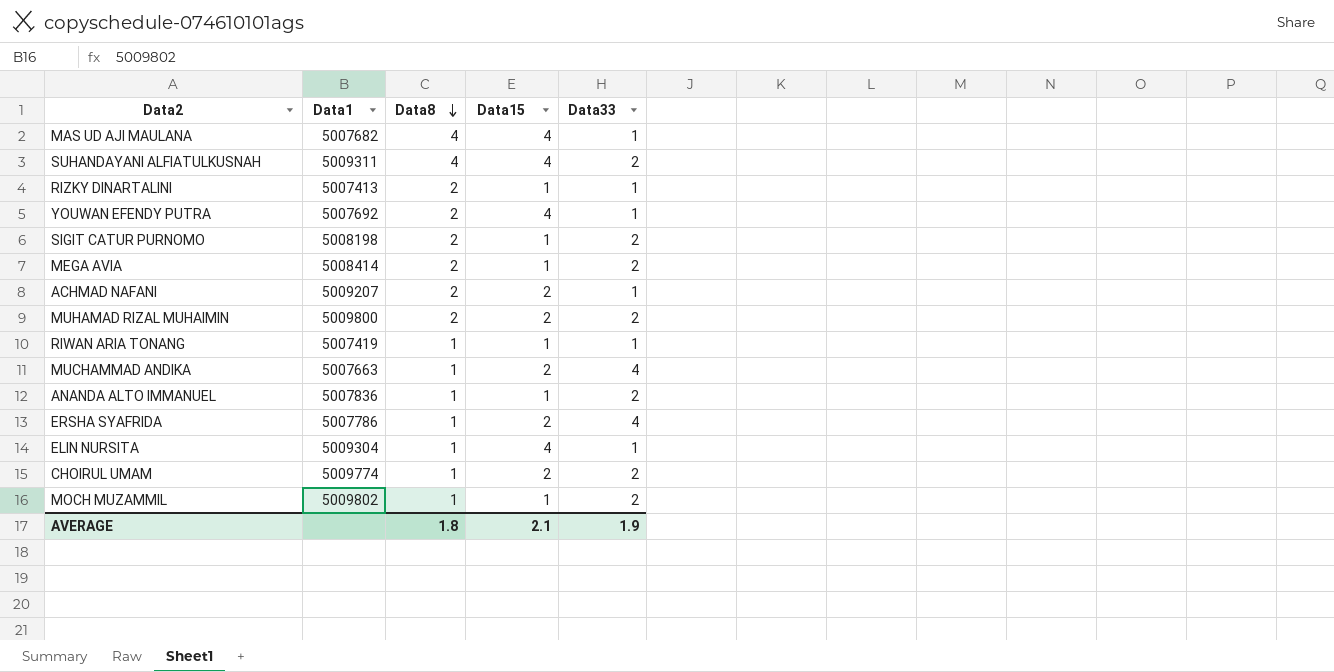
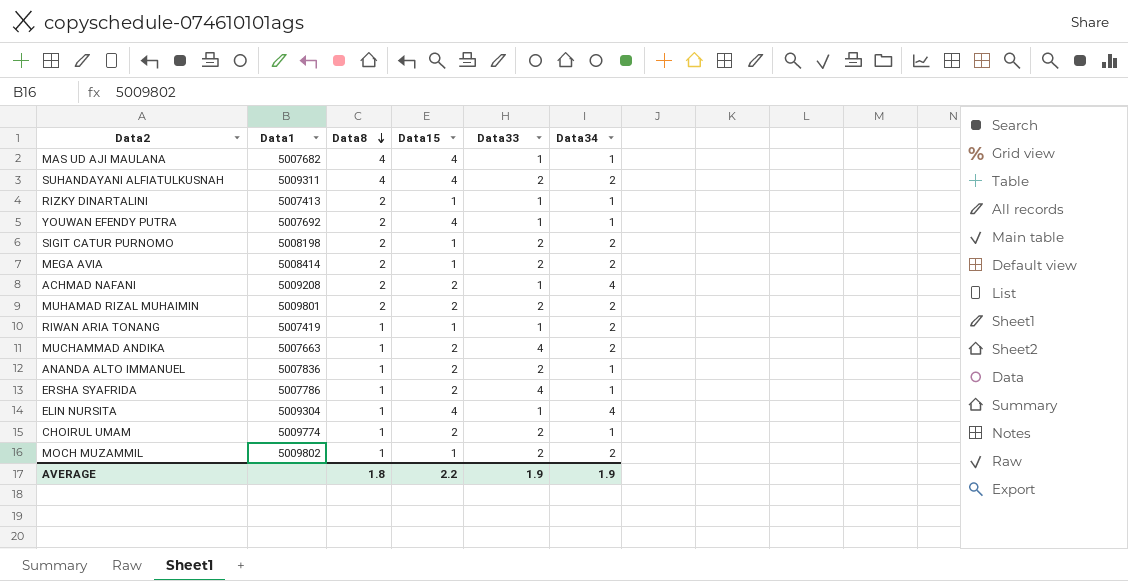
column Data34 | position: none -> 6
ACHMAD NAFANI | Data1: 5009207 -> 5009208
MUHAMAD RIZAL MUHAIMIN | Data1: 5009800 -> 5009801
ANANDA ALTO IMMANUEL | Data15: 1 -> 2
AVERAGE | Data15: 2.1 -> 2.2

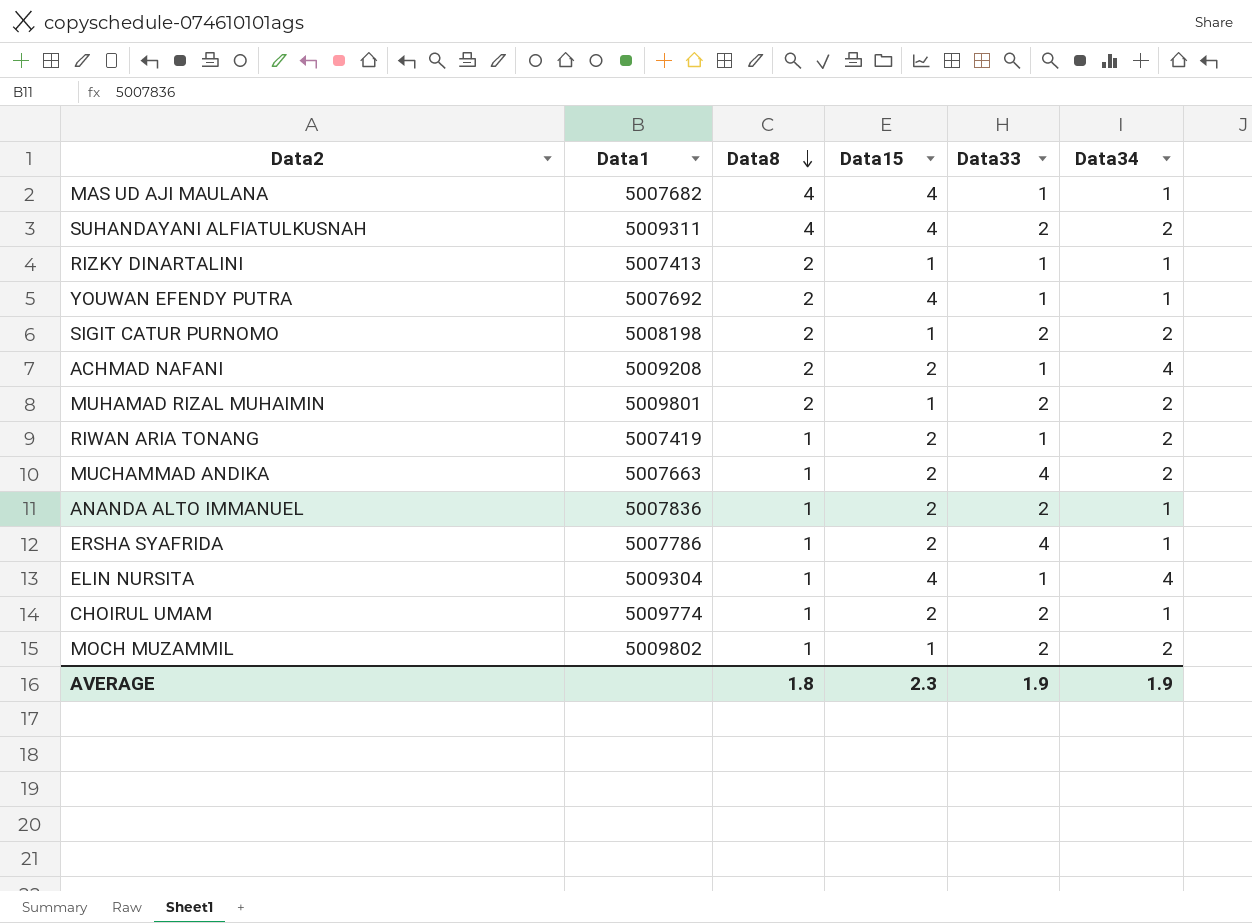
row MEGA AVIA: 5008414 | 2 | 1 | 2 | 2 -> none
MUHAMAD RIZAL MUHAIMIN | Data15: 2 -> 1
RIWAN ARIA TONANG | Data15: 1 -> 2
AVERAGE | Data15: 2.2 -> 2.3

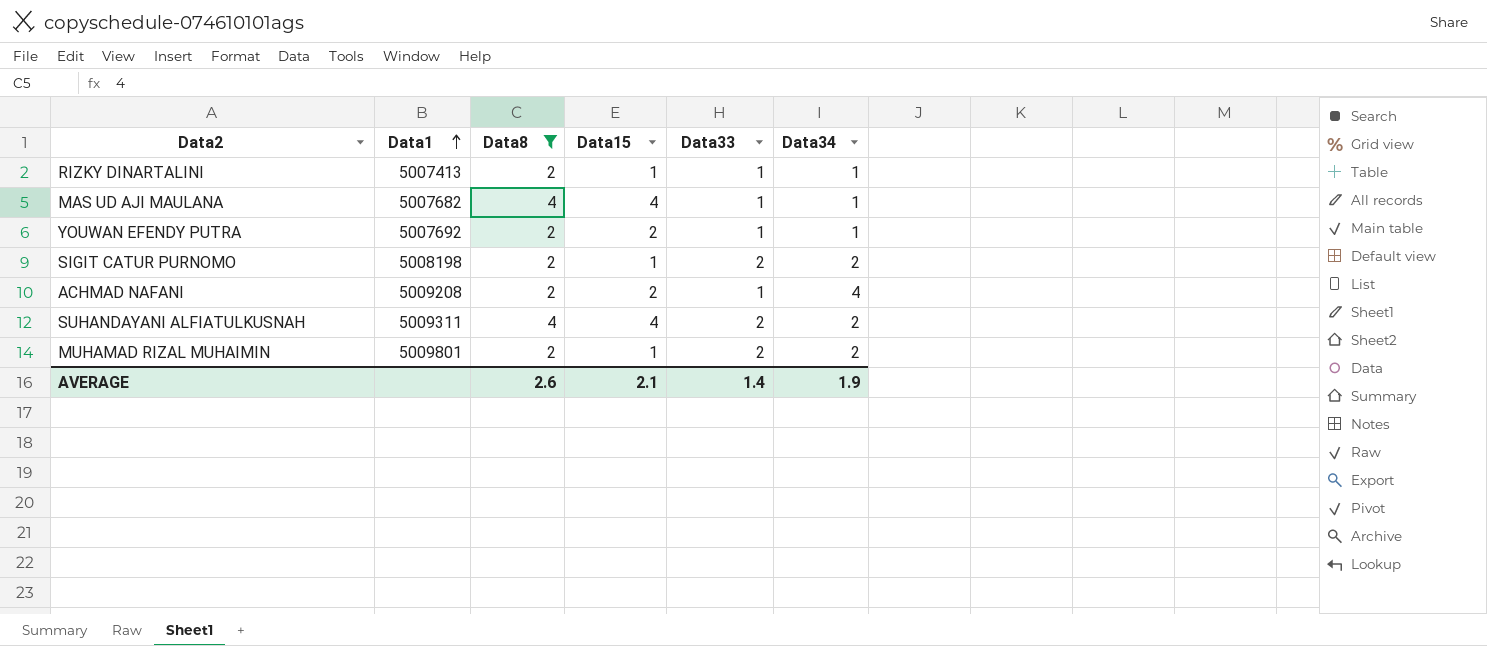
filter: none -> Data8 != 1
row order: Data8 descending -> Data1 ascending
YOUWAN EFENDY PUTRA | Data15: 4 -> 2
AVERAGE | Data8: 1.8 -> 2.6
AVERAGE | Data15: 2.3 -> 2.1
AVERAGE | Data33: 1.9 -> 1.4

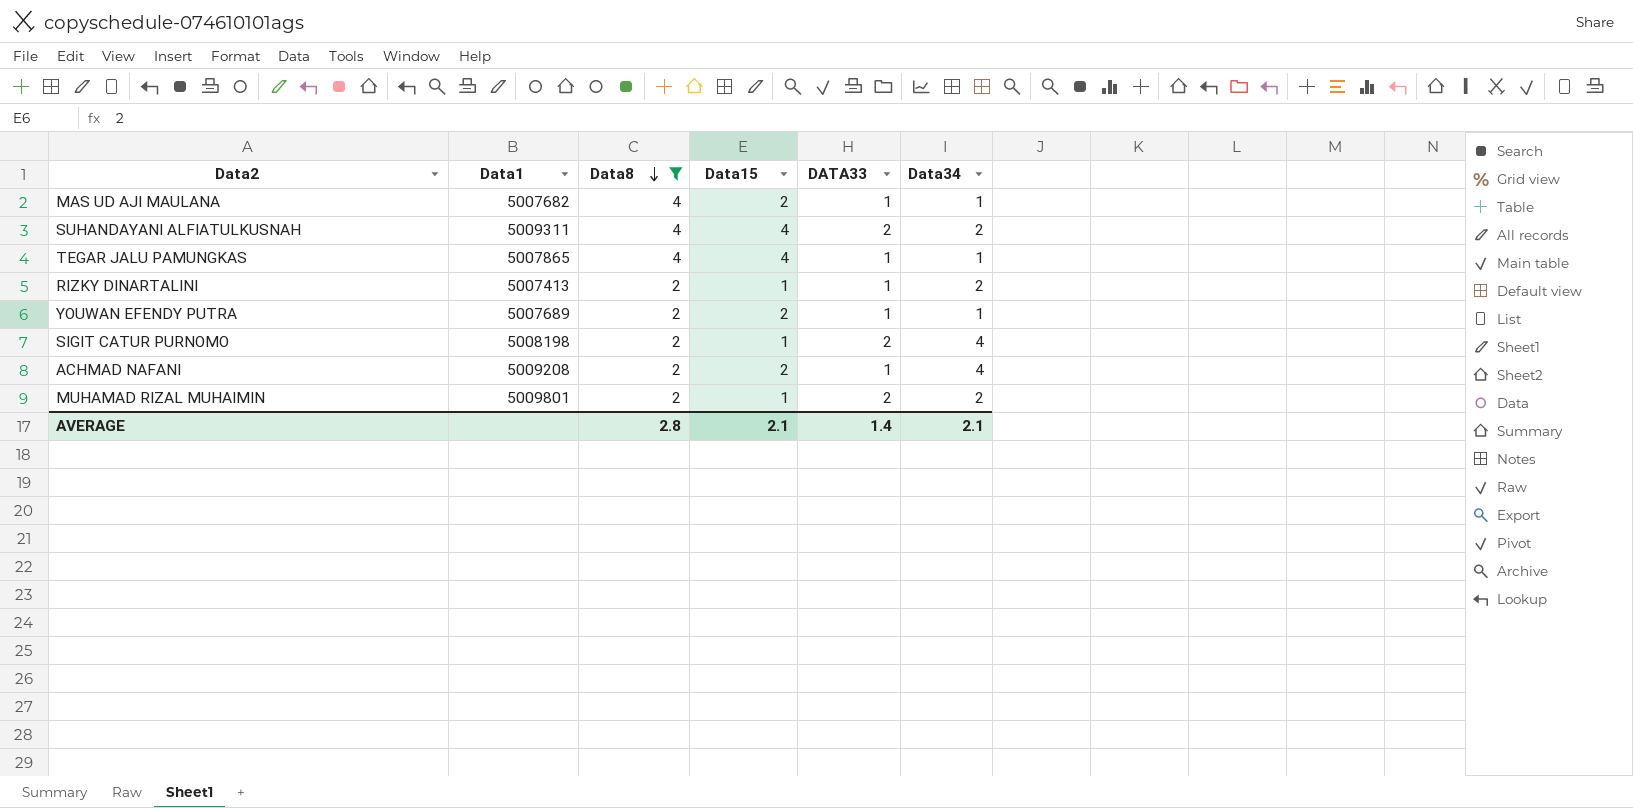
row order: Data1 ascending -> Data8 descending
column name: Data33 -> DATA33
MAS UD AJI MAULANA | Data15: 4 -> 2
row TEGAR JALU PAMUNGKAS: none -> 5007865 | 4 | 4 | 1 | 1
RIZKY DINARTALINI | Data34: 1 -> 2
YOUWAN EFENDY PUTRA | Data1: 5007692 -> 5007689
SIGIT CATUR PURNOMO | Data34: 2 -> 4
AVERAGE | Data8: 2.6 -> 2.8
AVERAGE | Data34: 1.9 -> 2.1

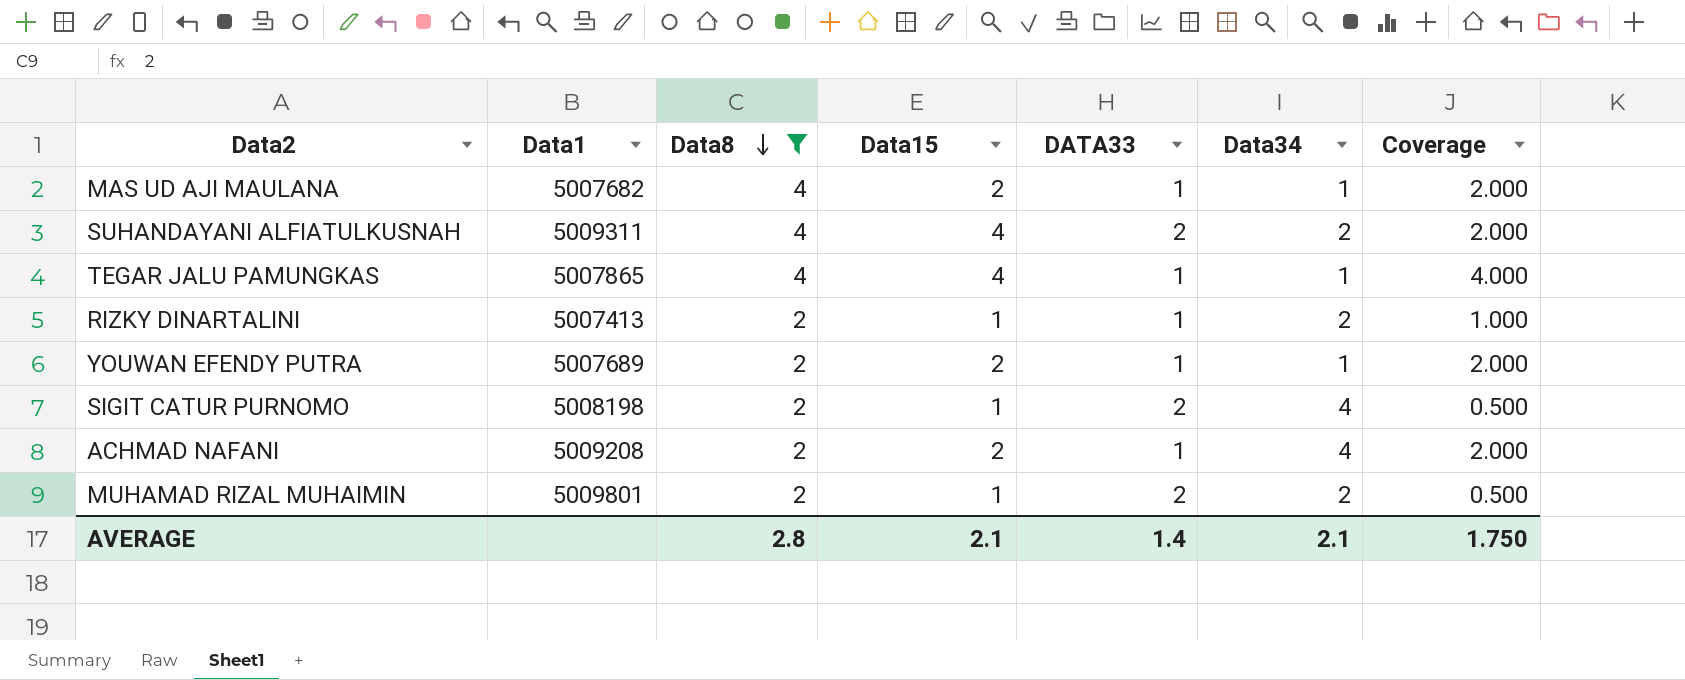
column Coverage | formula: none -> [Data15] / [DATA33]

